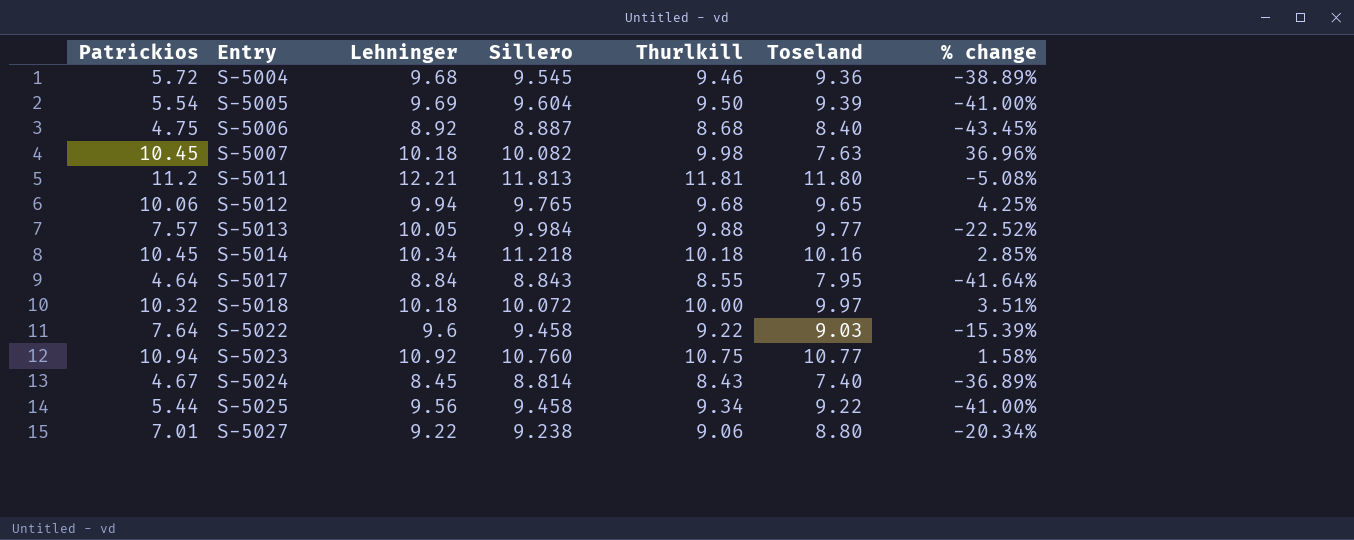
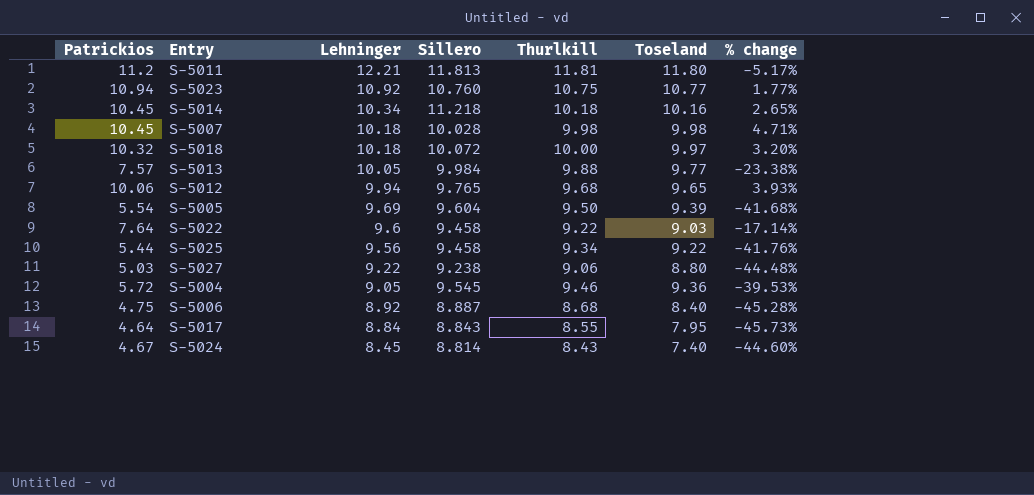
row order: Entry ascending -> Lehninger descending
column % change | formula: ([Patrickios] - [Toseland]) / [Toseland] -> ([Patrickios] - [Thurlkill]) / [Thurlkill]
S-5007 | Sillero: 10.082 -> 10.028
S-5007 | Toseland: 7.63 -> 9.98
S-5027 | Patrickios: 7.01 -> 5.03
S-5004 | Lehninger: 9.68 -> 9.05

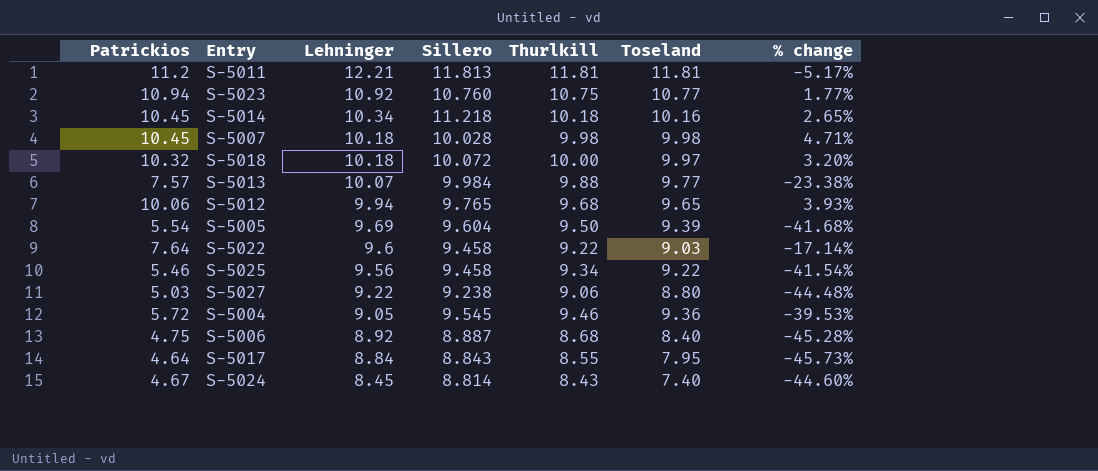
S-5011 | Toseland: 11.80 -> 11.81
S-5013 | Lehninger: 10.05 -> 10.07
S-5025 | Patrickios: 5.44 -> 5.46
S-5025 | % change: -41.76% -> -41.54%

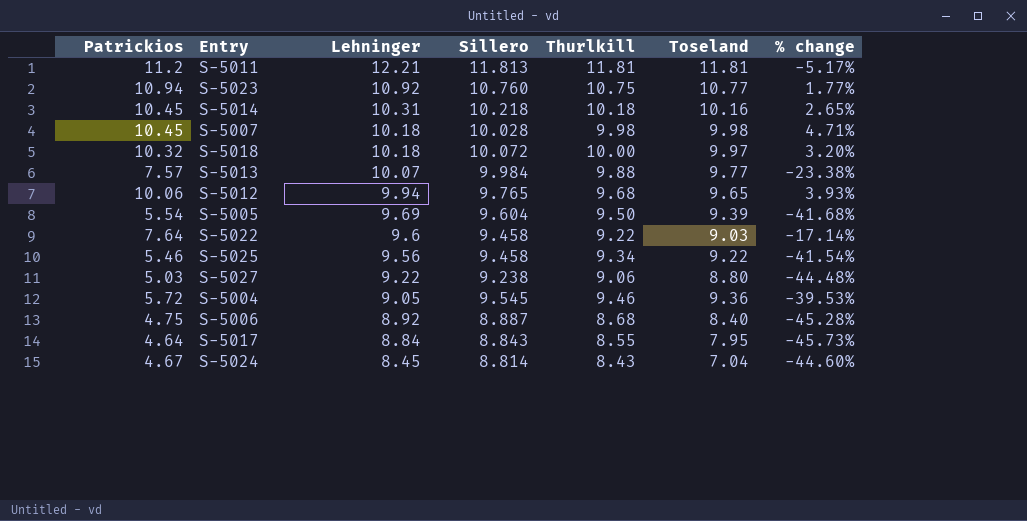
S-5014 | Lehninger: 10.34 -> 10.31
S-5014 | Sillero: 11.218 -> 10.218
S-5024 | Toseland: 7.40 -> 7.04

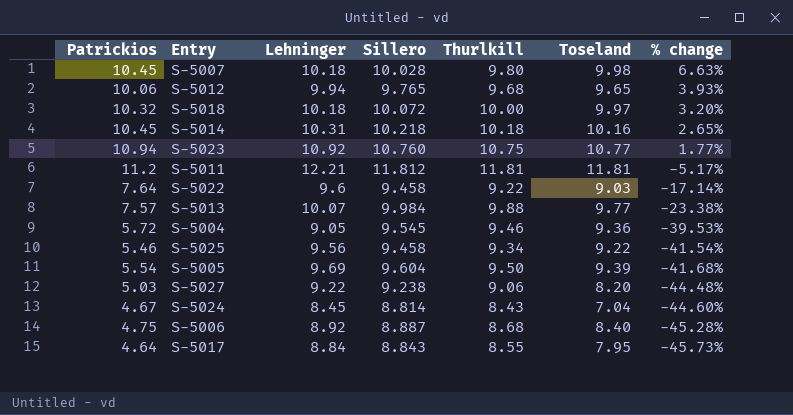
row order: Lehninger descending -> % change descending
S-5007 | Thurlkill: 9.98 -> 9.80
S-5007 | % change: 4.71% -> 6.63%
S-5011 | Sillero: 11.813 -> 11.812
S-5027 | Toseland: 8.80 -> 8.20

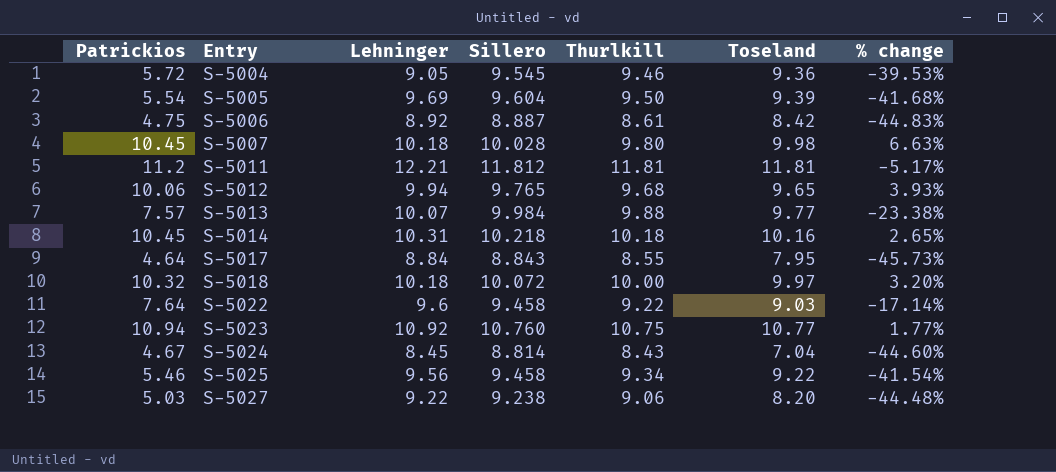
row order: % change descending -> Entry ascending
S-5006 | Thurlkill: 8.68 -> 8.61
S-5006 | Toseland: 8.40 -> 8.42
S-5006 | % change: -45.28% -> -44.83%

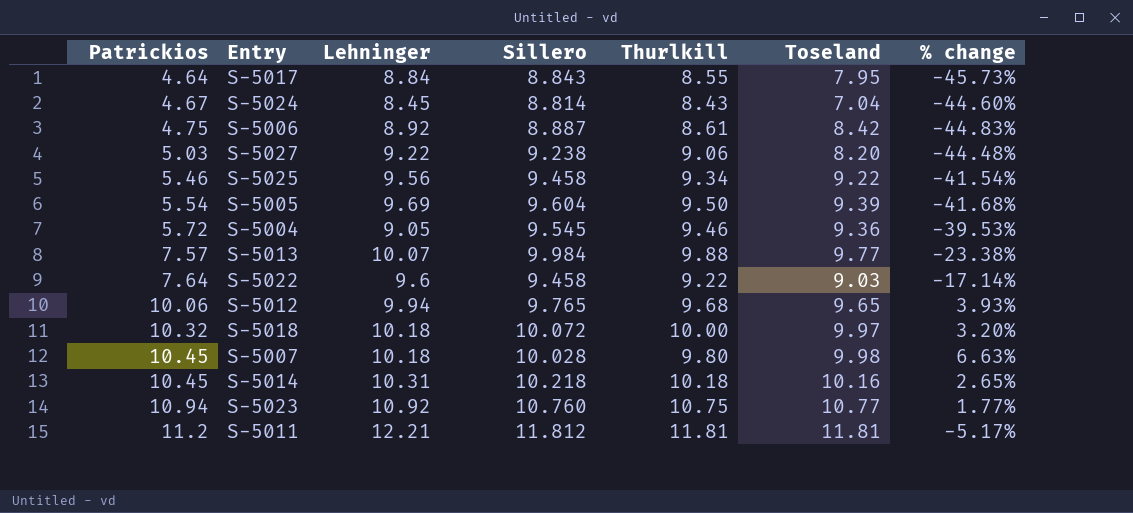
row order: Entry ascending -> Patrickios ascending

